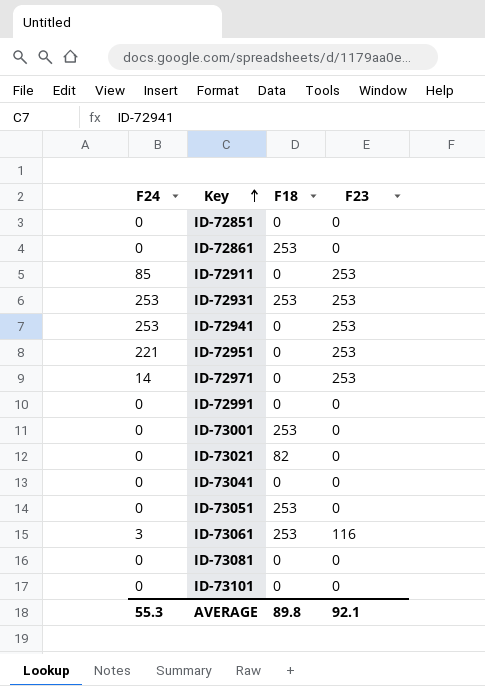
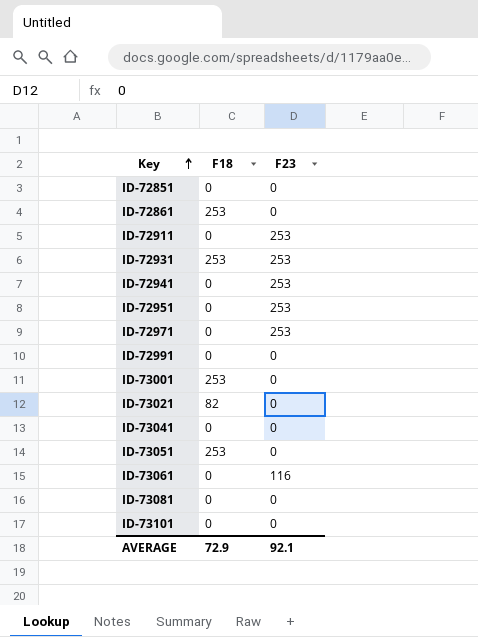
column F24 | position: 1 -> none
ID-73061 | F18: 253 -> 0
AVERAGE | F18: 89.8 -> 72.9

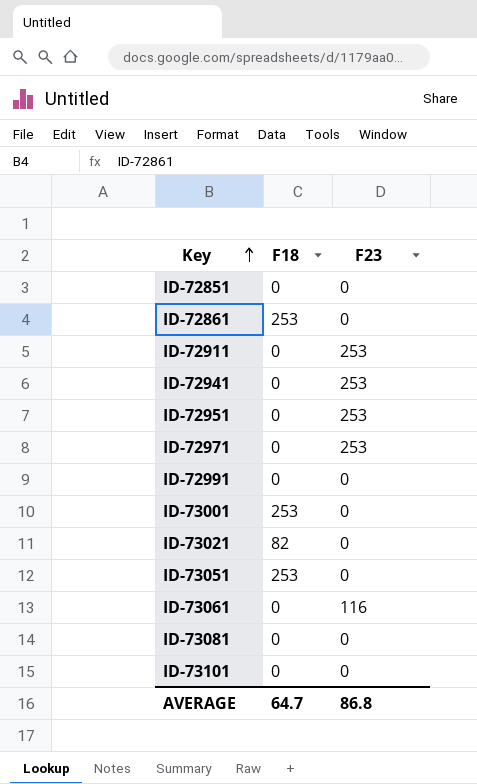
row ID-72931: 253 | 253 -> none
row ID-73041: 0 | 0 -> none
AVERAGE | F18: 72.9 -> 64.7
AVERAGE | F23: 92.1 -> 86.8

